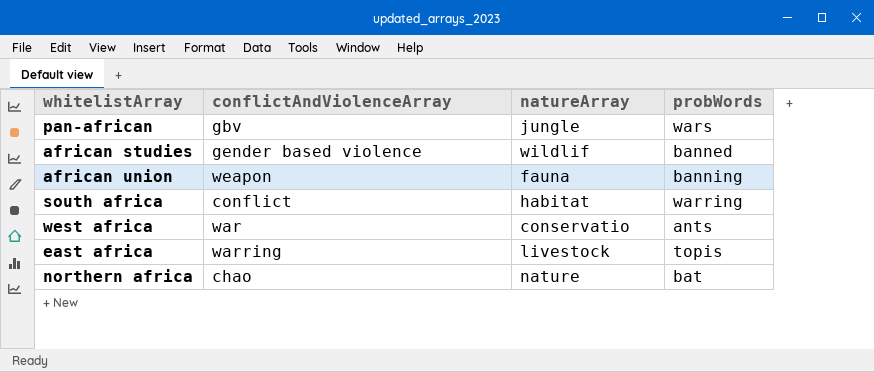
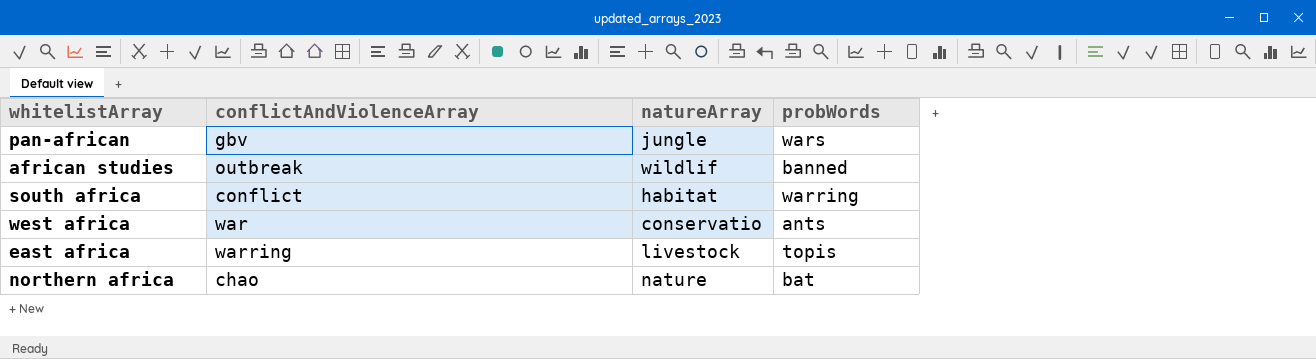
row african union: weapon | fauna | banning -> none
african studies | conflictAndViolenceArray: gender based violence -> outbreak

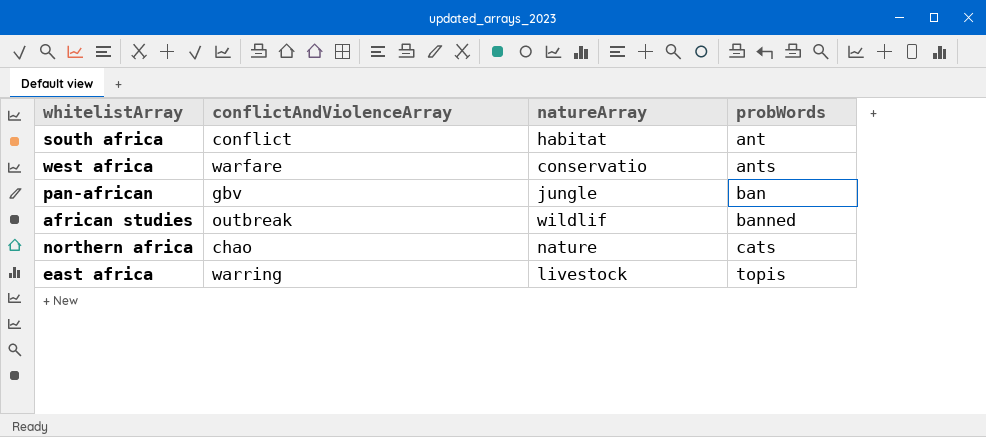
row order: none -> probWords ascending
south africa | probWords: warring -> ant
west africa | conflictAndViolenceArray: war -> warfare
pan-african | probWords: wars -> ban
northern africa | probWords: bat -> cats

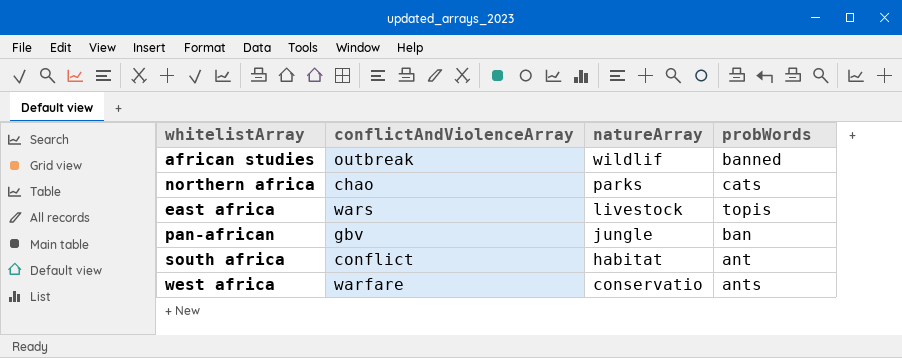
row order: probWords ascending -> natureArray descending
northern africa | natureArray: nature -> parks
east africa | conflictAndViolenceArray: warring -> wars

